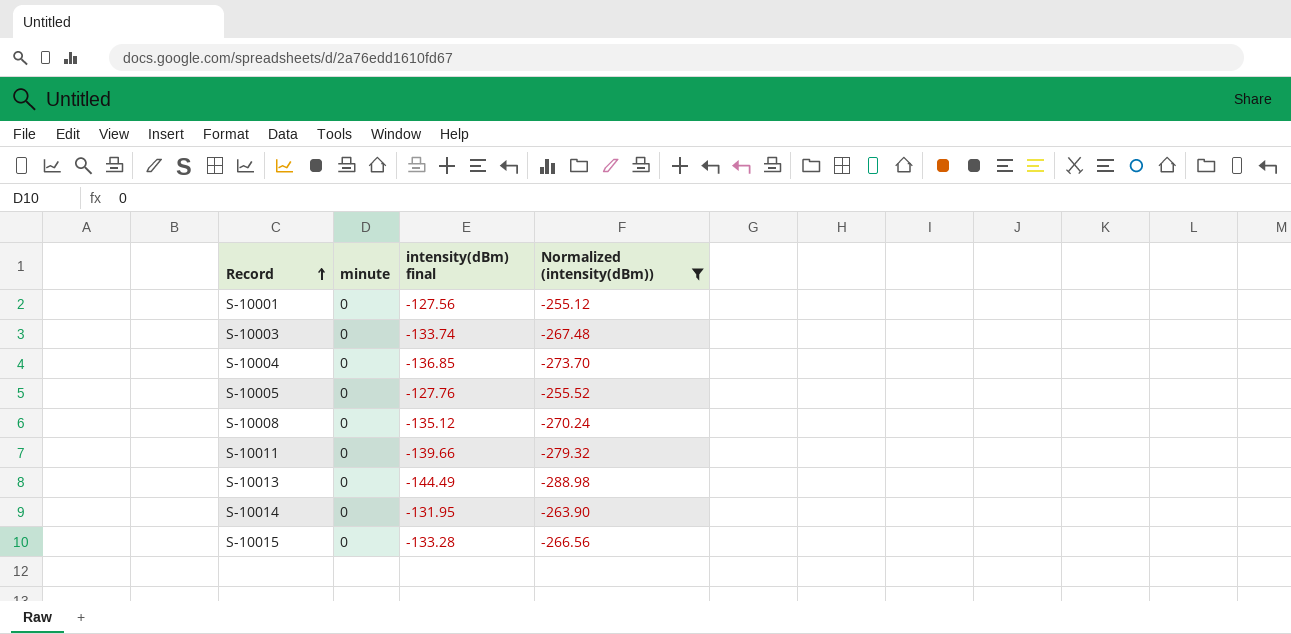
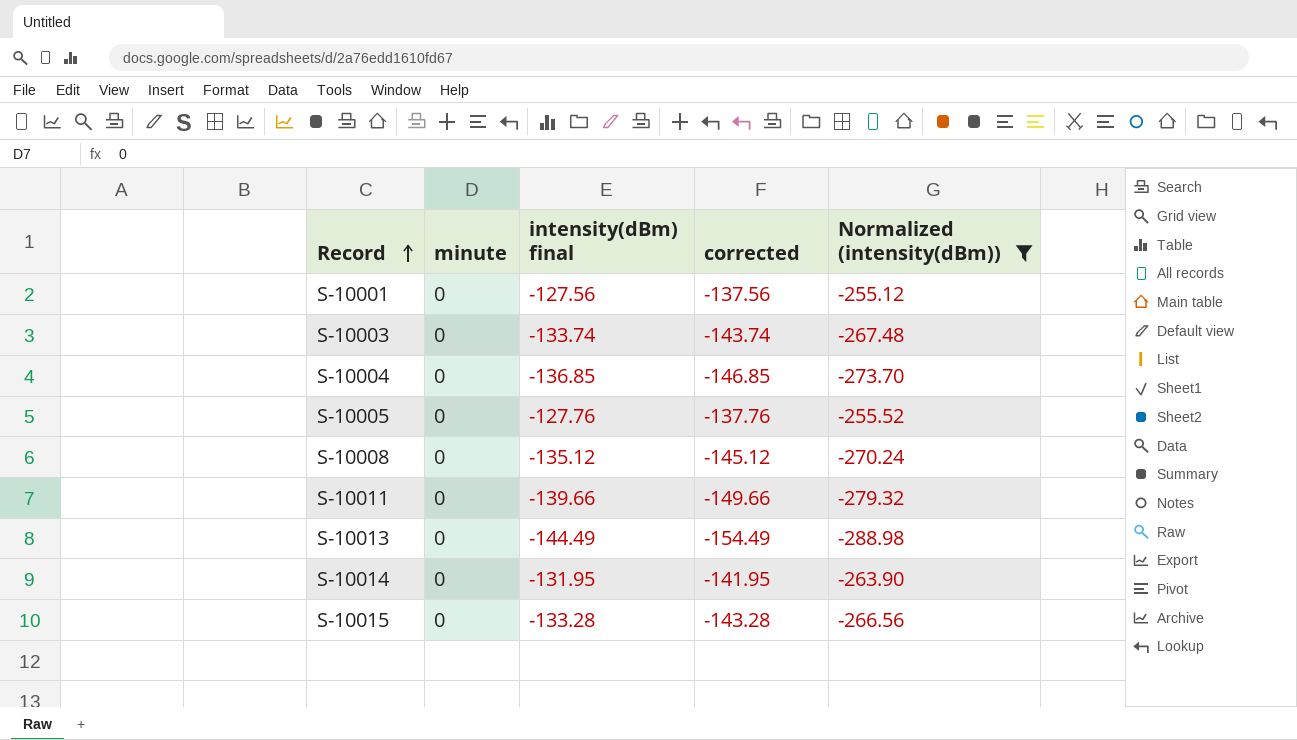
column corrected | formula: none -> [intensity(dBm) final] - 10

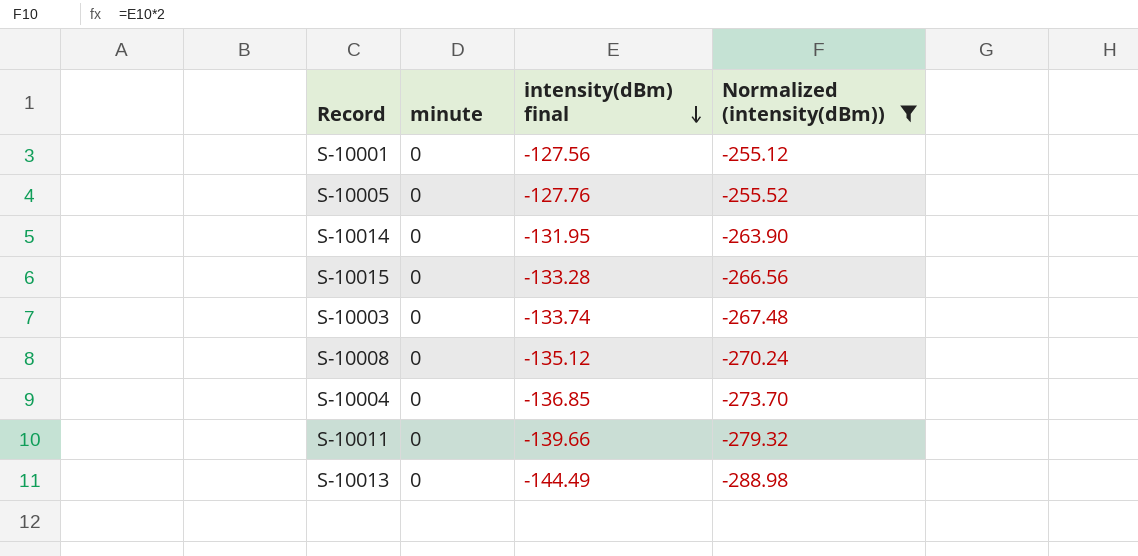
row order: Record ascending -> intensity(dBm) final descending
column corrected | formula: [intensity(dBm) final] - 10 -> none

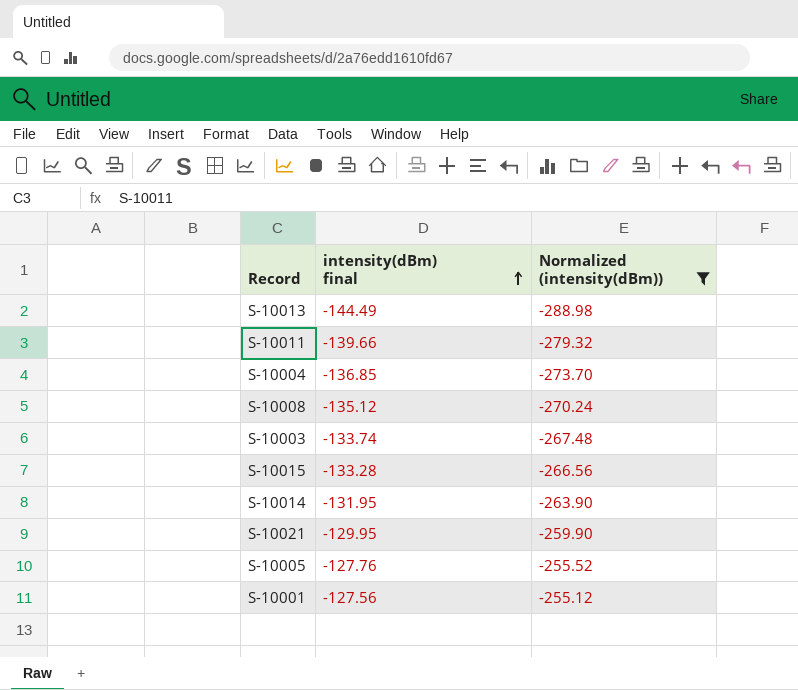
row order: intensity(dBm) final descending -> intensity(dBm) final ascending
column minute | position: 2 -> none
row S-10021: none -> -129.95 | -259.90

